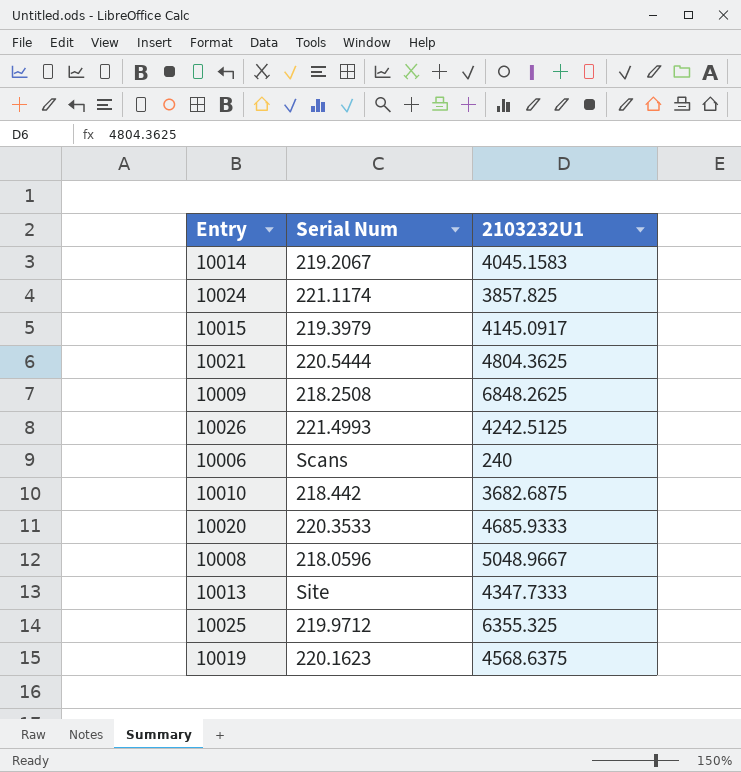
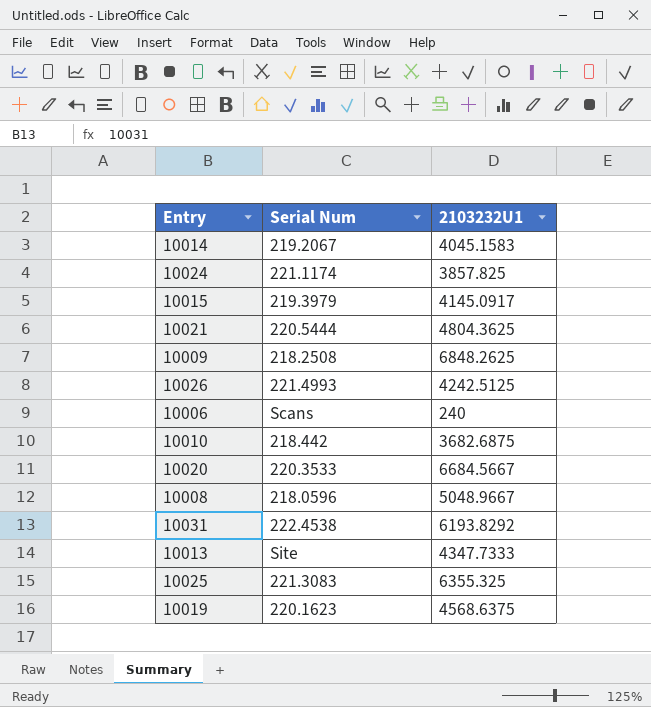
10020 | 2103232U1: 4685.9333 -> 6684.5667
row 10031: none -> 222.4538 | 6193.8292
10025 | Serial Num: 219.9712 -> 221.3083

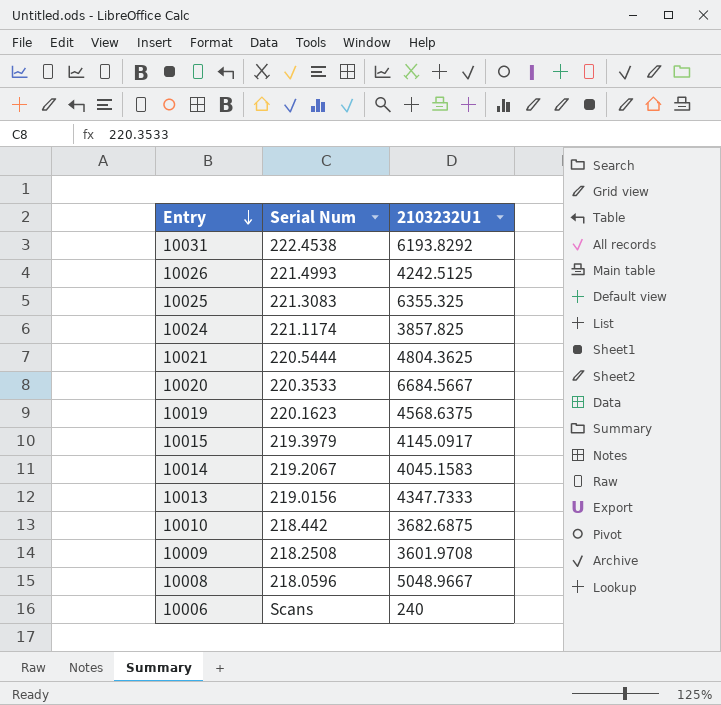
row order: none -> Entry descending
10013 | Serial Num: Site -> 219.0156
10009 | 2103232U1: 6848.2625 -> 3601.9708

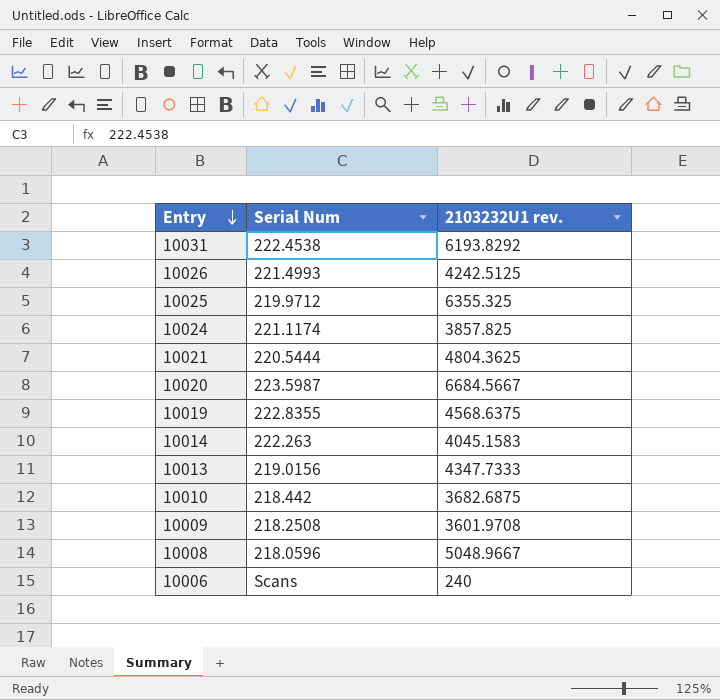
column name: 2103232U1 -> 2103232U1 rev.
row 10015: 219.3979 | 4145.0917 -> none
10025 | Serial Num: 221.3083 -> 219.9712
10020 | Serial Num: 220.3533 -> 223.5987
10019 | Serial Num: 220.1623 -> 222.8355
10014 | Serial Num: 219.2067 -> 222.263

